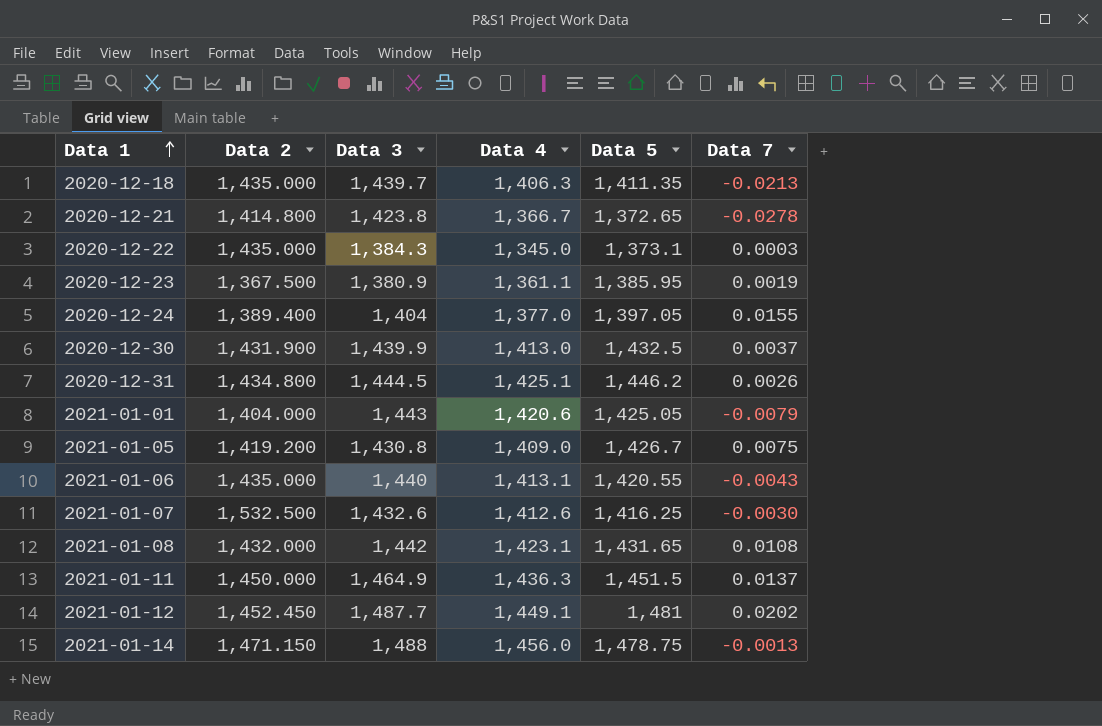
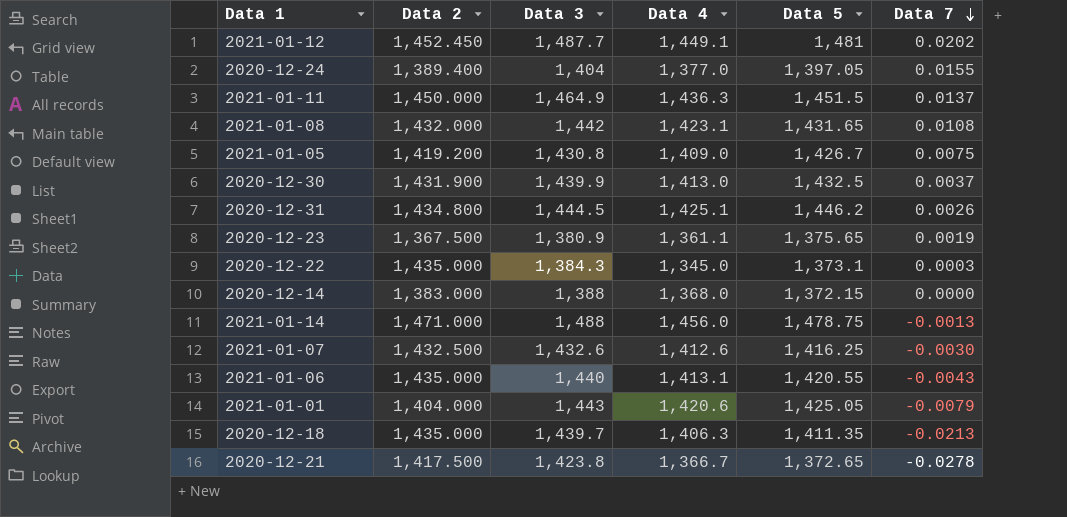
row order: Data 1 ascending -> Data 7 descending
2020-12-23 | Data 5: 1,385.95 -> 1,375.65
row 2020-12-14: none -> 1,383.000 | 1,388 | 1,368.0 | 1,372.15 | 0.0000
2021-01-14 | Data 2: 1,471.150 -> 1,471.000
2021-01-07 | Data 2: 1,532.500 -> 1,432.500
2020-12-21 | Data 2: 1,414.800 -> 1,417.500

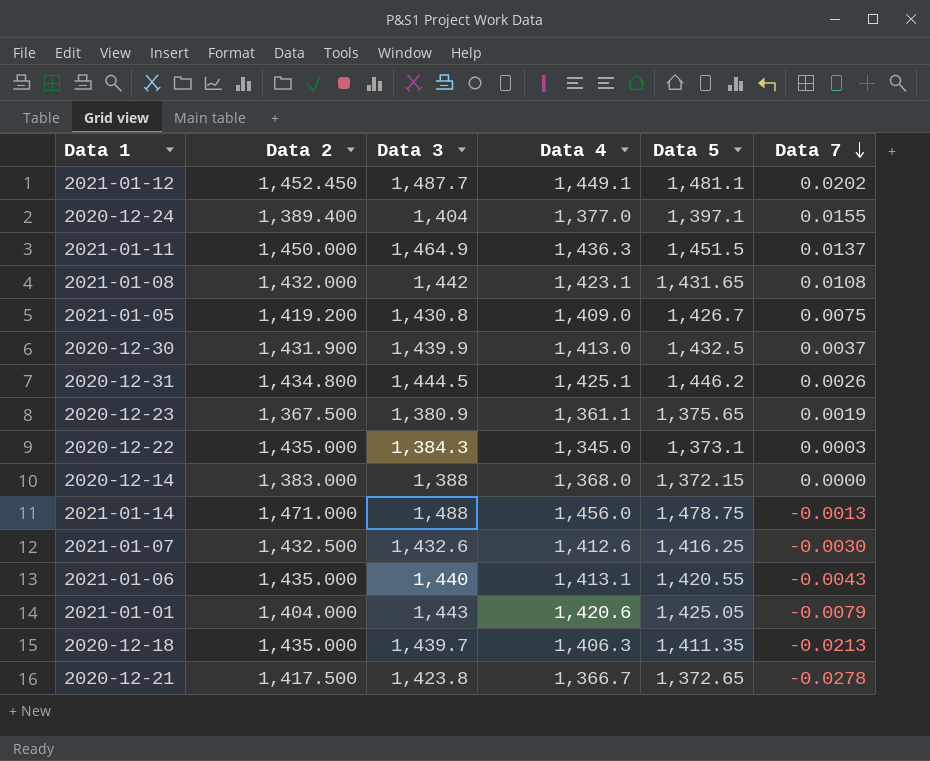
2021-01-12 | Data 5: 1,481 -> 1,481.1
2020-12-24 | Data 5: 1,397.05 -> 1,397.1

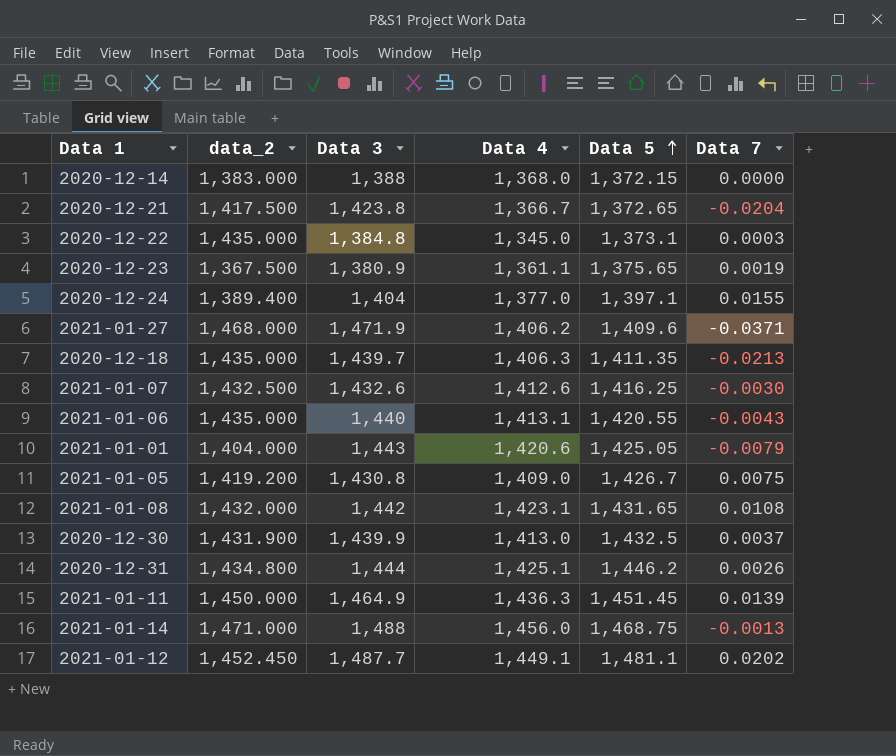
row order: Data 7 descending -> Data 5 ascending
column name: Data 2 -> data_2
2020-12-21 | Data 7: -0.0278 -> -0.0204
2020-12-22 | Data 3: 1,384.3 -> 1,384.8
row 2021-01-27: none -> 1,468.000 | 1,471.9 | 1,406.2 | 1,409.6 | -0.0371
2020-12-31 | Data 3: 1,444.5 -> 1,444
2021-01-11 | Data 5: 1,451.5 -> 1,451.45
2021-01-11 | Data 7: 0.0137 -> 0.0139
2021-01-14 | Data 5: 1,478.75 -> 1,468.75

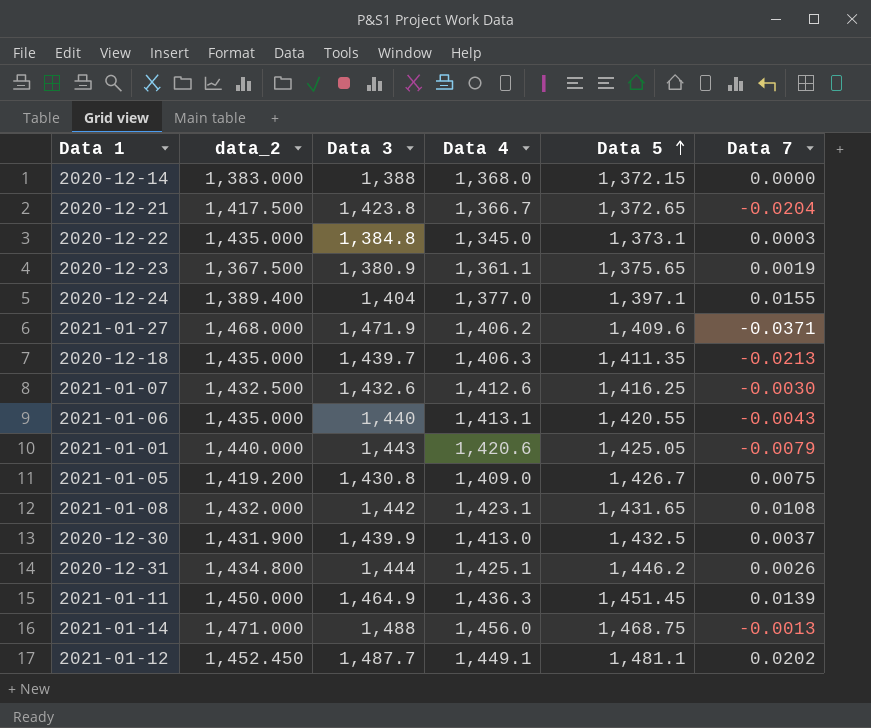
2021-01-01 | data_2: 1,404.000 -> 1,440.000

